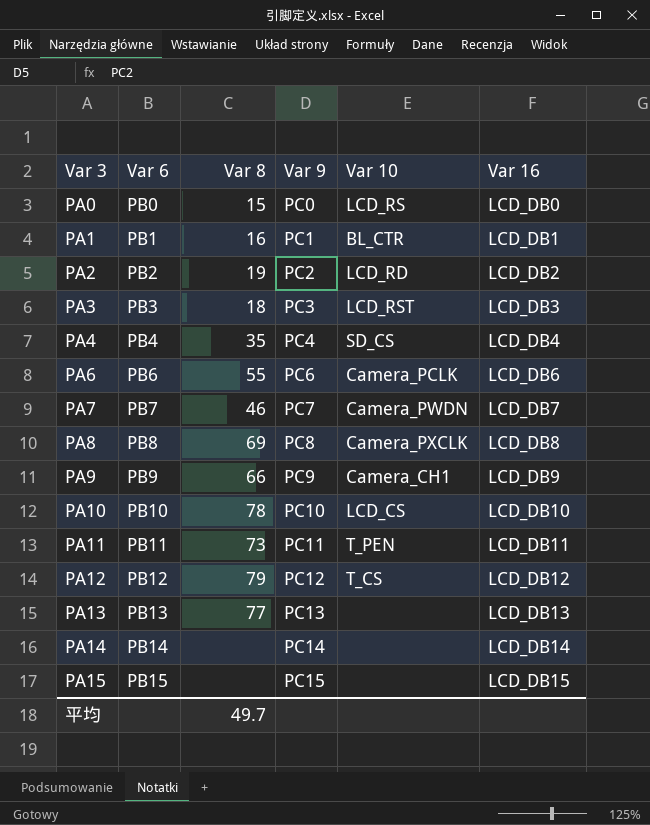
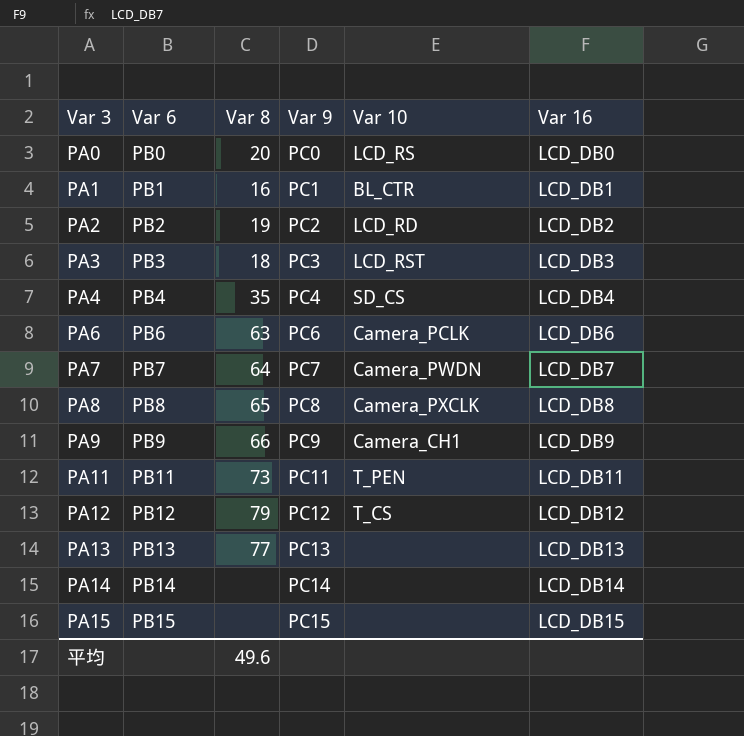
row PA10: PB10 | 78 | PC10 | LCD_CS | LCD_DB10 -> none
PA0 | Var 8: 15 -> 20
PA6 | Var 8: 55 -> 63
PA7 | Var 8: 46 -> 64
PA8 | Var 8: 69 -> 65
平均 | Var 8: 49.7 -> 49.6

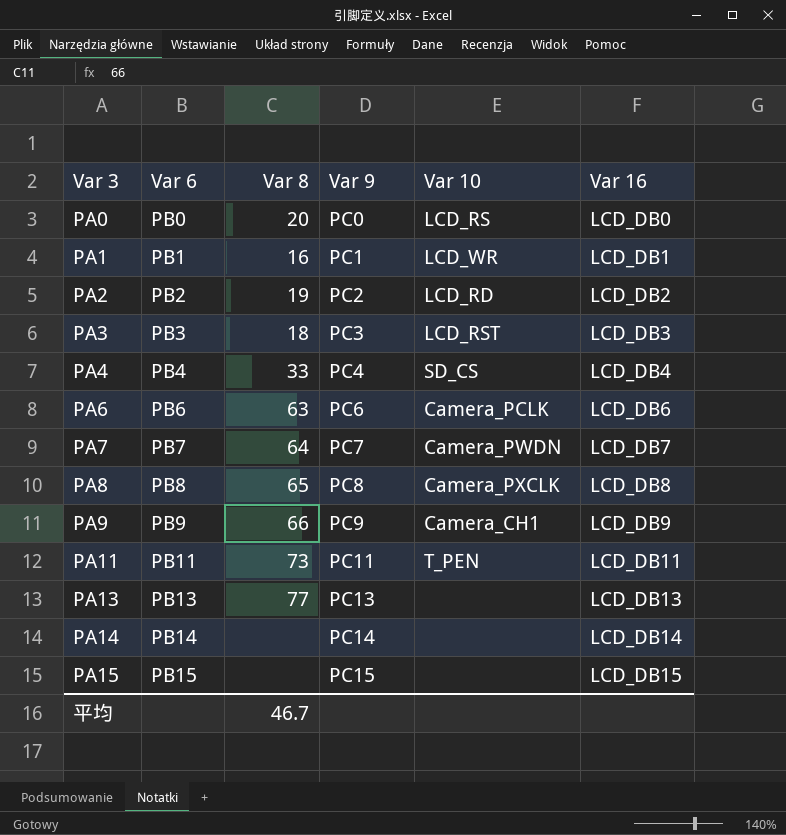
row PA12: PB12 | 79 | PC12 | T_CS | LCD_DB12 -> none
PA1 | Var 10: BL_CTR -> LCD_WR
PA4 | Var 8: 35 -> 33
平均 | Var 8: 49.6 -> 46.7

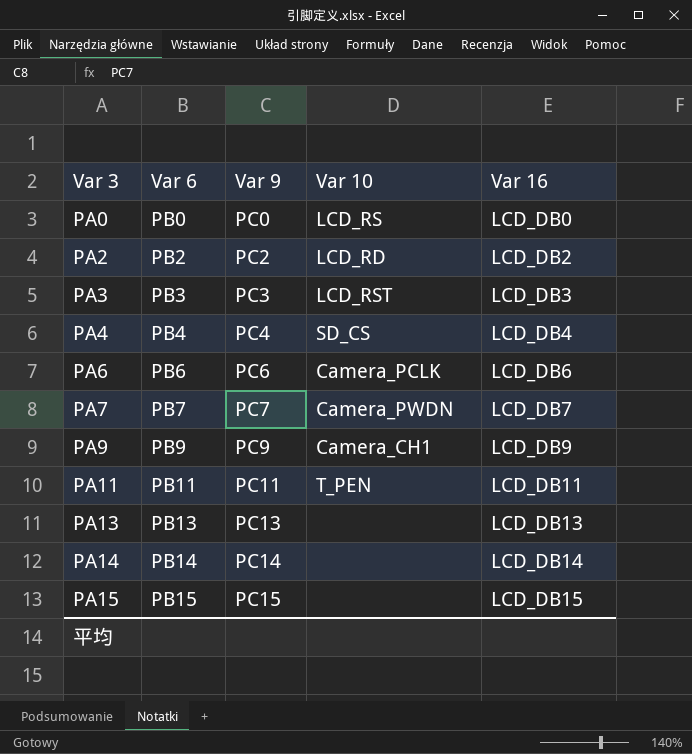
column Var 8 | position: 3 -> none
row PA1: PB1 | 16 | PC1 | LCD_WR | LCD_DB1 -> none
row PA8: PB8 | 65 | PC8 | Camera_PXCLK | LCD_DB8 -> none

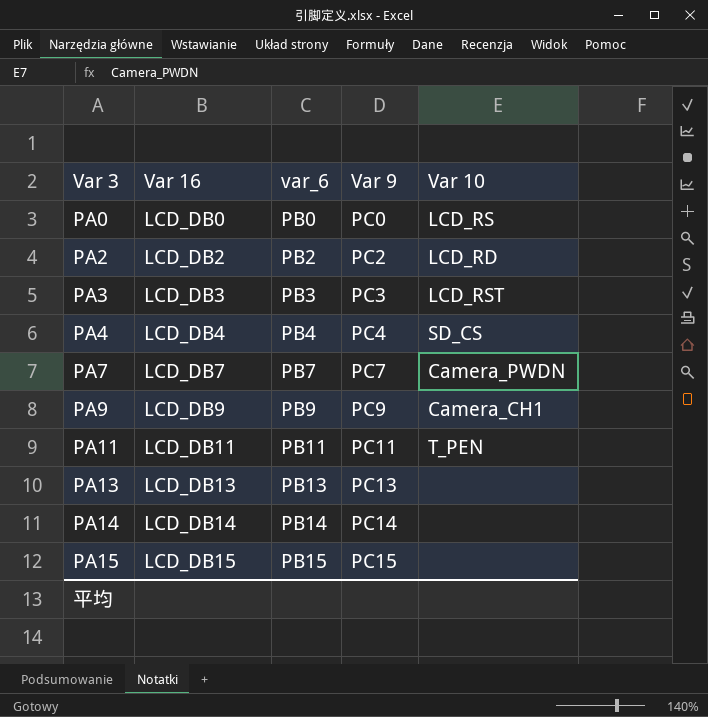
column Var 16 | position: 5 -> 2
column name: Var 6 -> var_6
row PA6: PB6 | PC6 | Camera_PCLK | LCD_DB6 -> none

